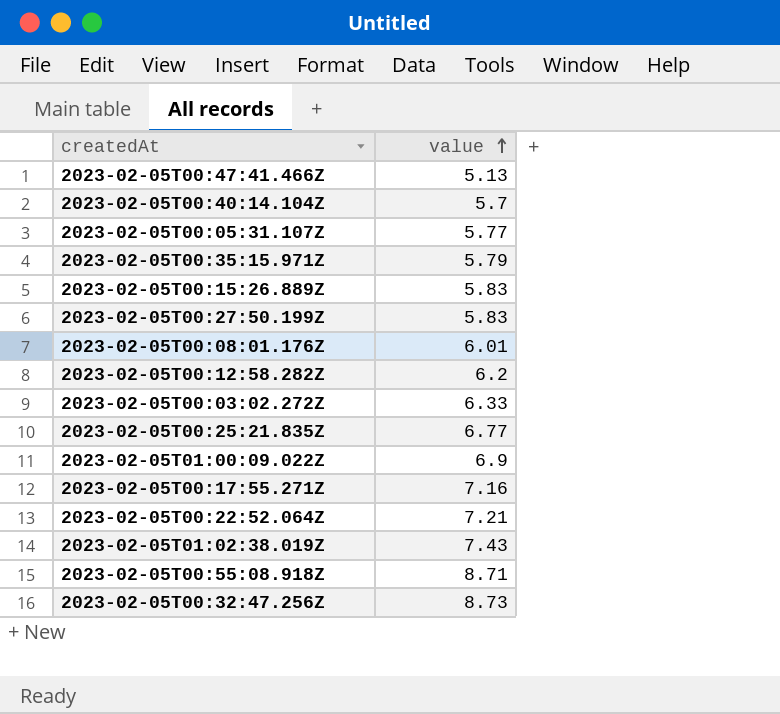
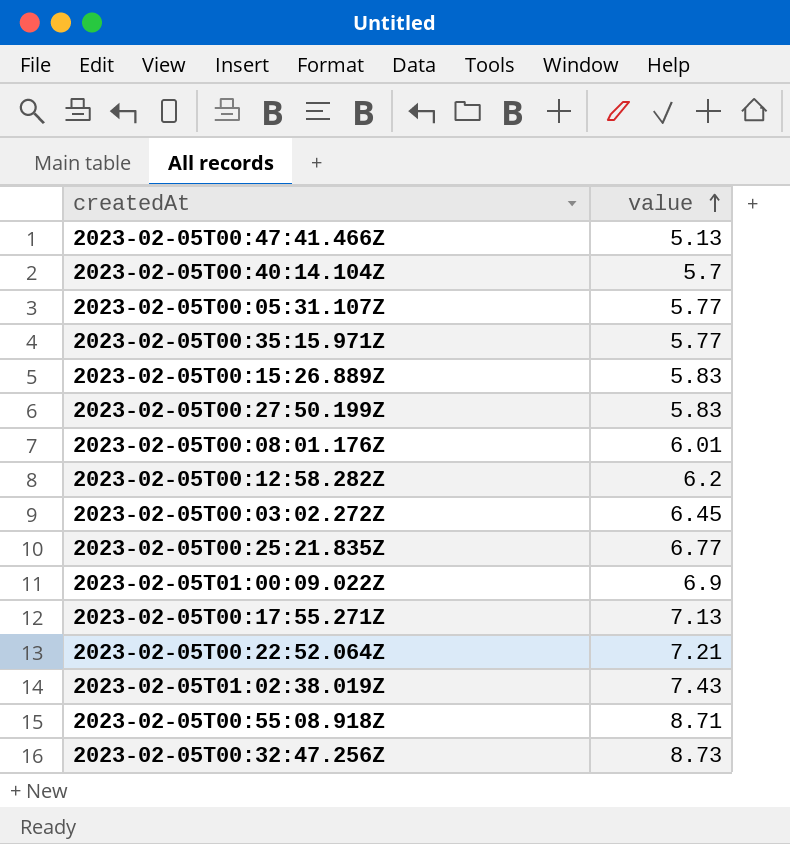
2023-02-05T00:35:15.971Z | value: 5.79 -> 5.77
2023-02-05T00:03:02.272Z | value: 6.33 -> 6.45
2023-02-05T00:17:55.271Z | value: 7.16 -> 7.13

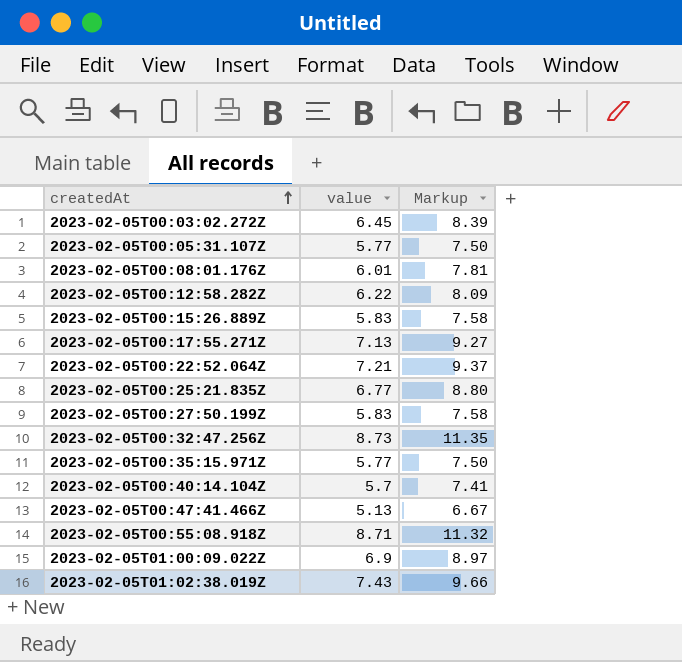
row order: value ascending -> createdAt ascending
column Markup | formula: none -> [value] * 1.3
2023-02-05T00:12:58.282Z | value: 6.2 -> 6.22

